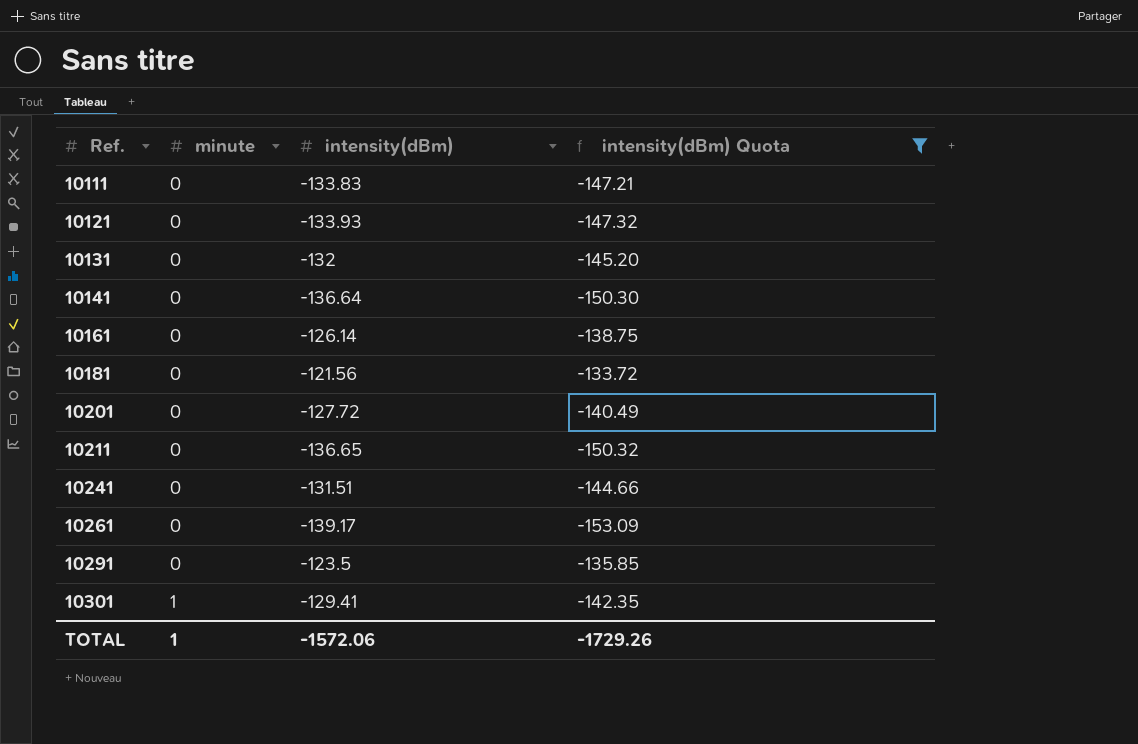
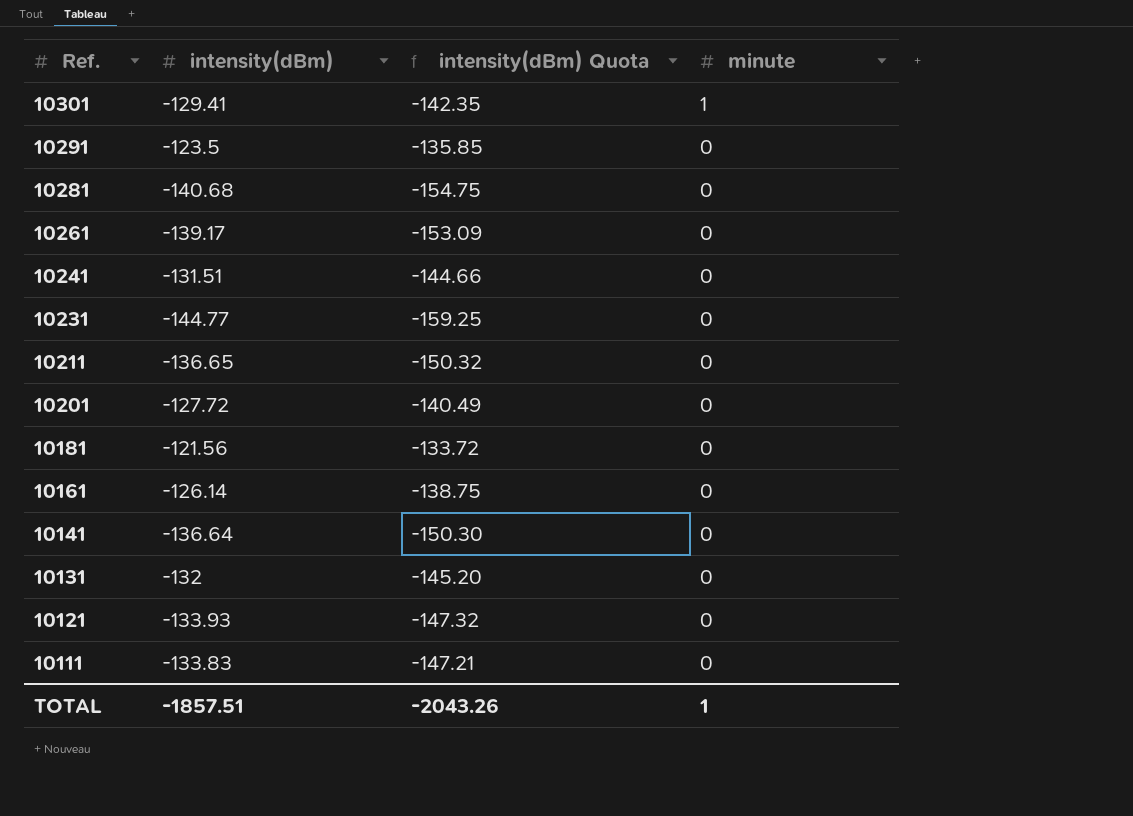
filter: intensity(dBm) Quota >= -153.09 -> none
row order: Ref. ascending -> Ref. descending
column minute | position: 2 -> 4
TOTAL | intensity(dBm): -1572.06 -> -1857.51
TOTAL | intensity(dBm) Quota: -1729.26 -> -2043.26

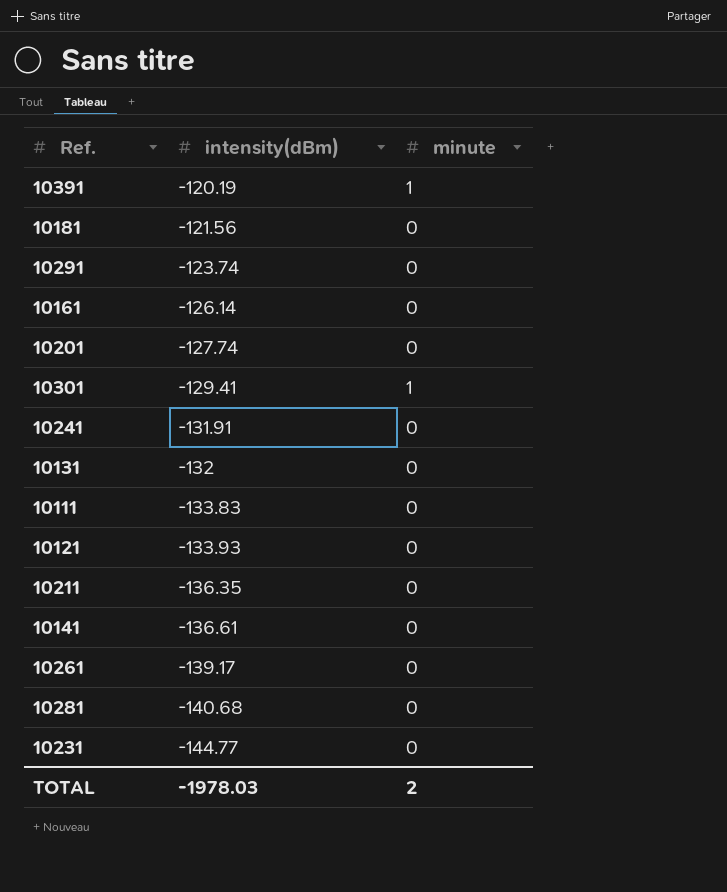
row order: Ref. descending -> intensity(dBm) descending
column intensity(dBm) Quota | formula: [intensity(dBm)] * 1.1 -> none
row 10391: none -> -120.19 | 1
10291 | intensity(dBm): -123.5 -> -123.74
10201 | intensity(dBm): -127.72 -> -127.74
10241 | intensity(dBm): -131.51 -> -131.91
10211 | intensity(dBm): -136.65 -> -136.35
10141 | intensity(dBm): -136.64 -> -136.61
TOTAL | intensity(dBm): -1857.51 -> -1978.03
TOTAL | minute: 1 -> 2

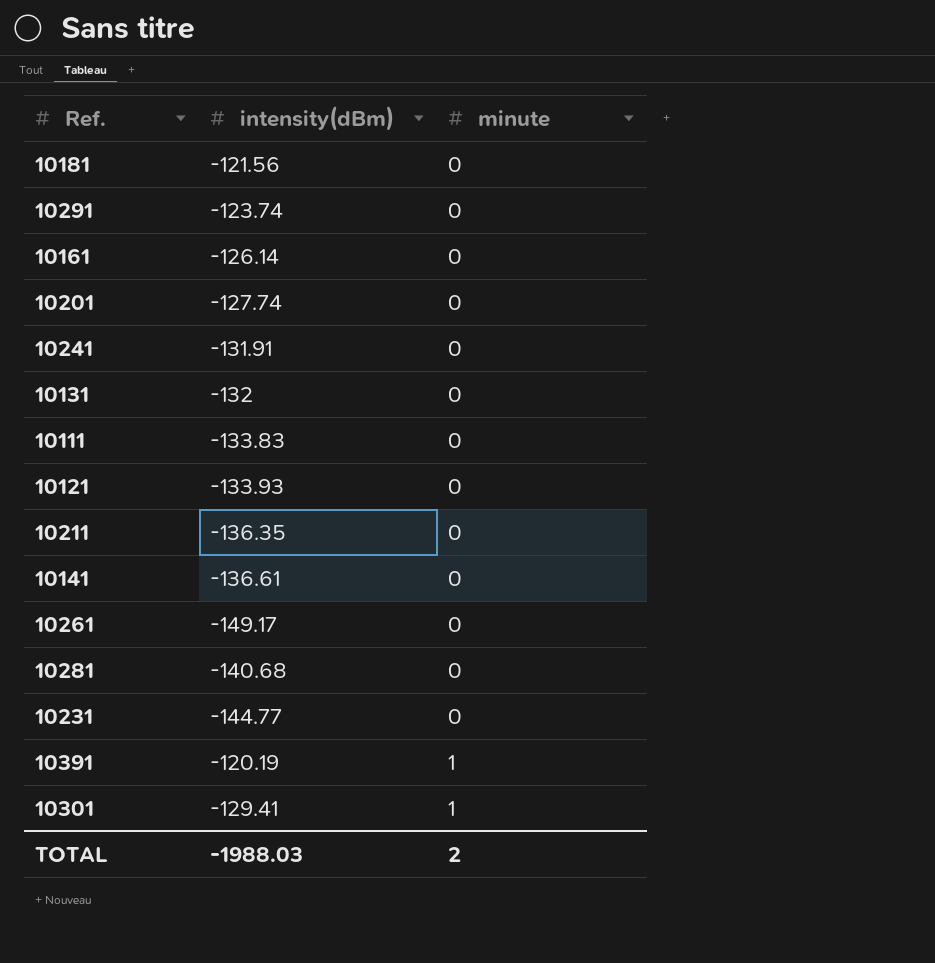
row order: intensity(dBm) descending -> minute ascending
10261 | intensity(dBm): -139.17 -> -149.17
TOTAL | intensity(dBm): -1978.03 -> -1988.03

